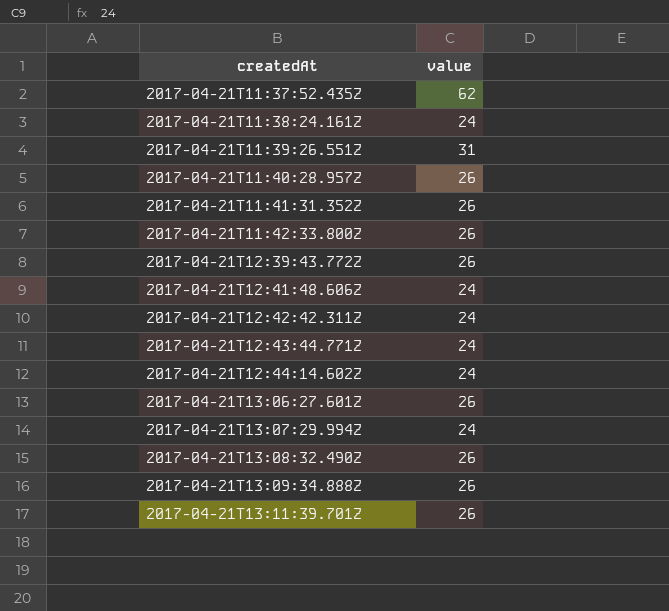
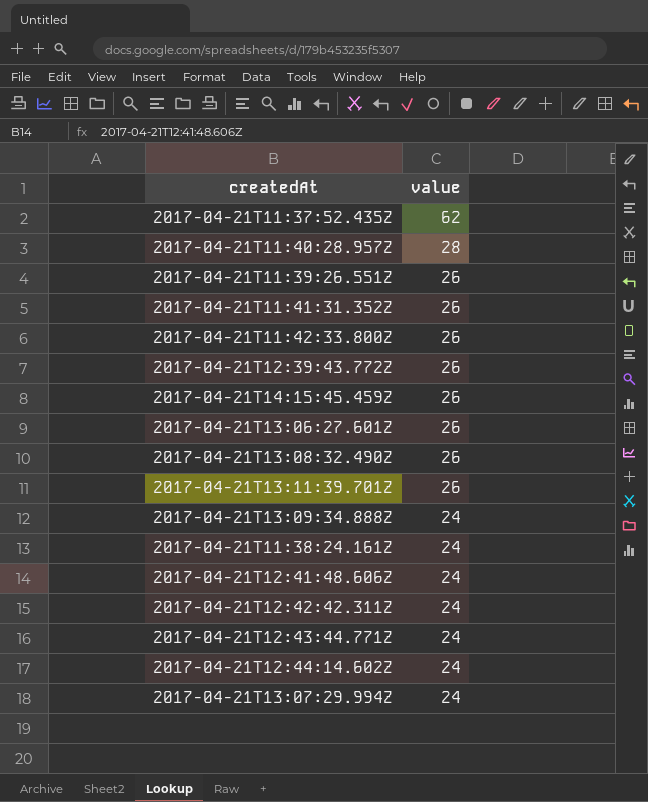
row order: createdAt ascending -> value descending
2017-04-21T11:40:28.957Z | value: 26 -> 28
2017-04-21T11:39:26.551Z | value: 31 -> 26
row 2017-04-21T14:15:45.459Z: none -> 26
2017-04-21T13:09:34.888Z | value: 26 -> 24

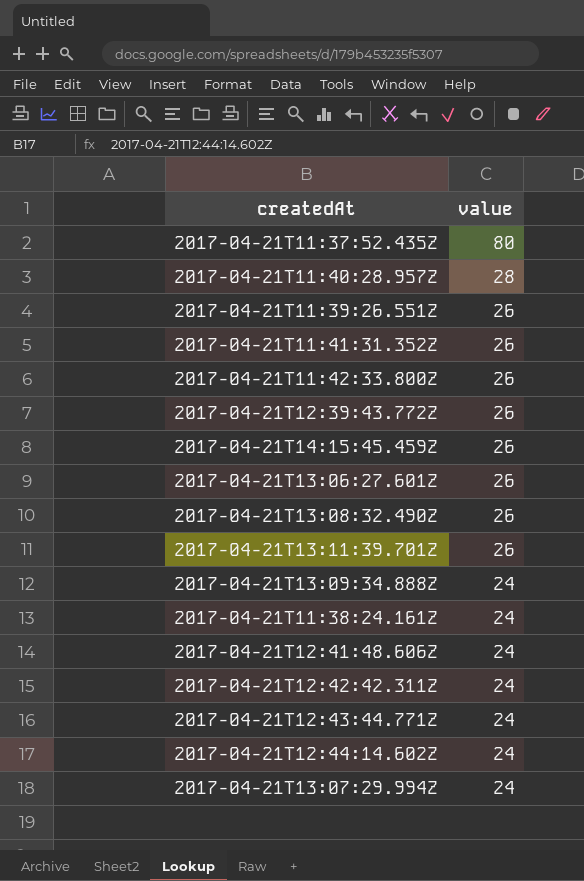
2017-04-21T11:37:52.435Z | value: 62 -> 80

